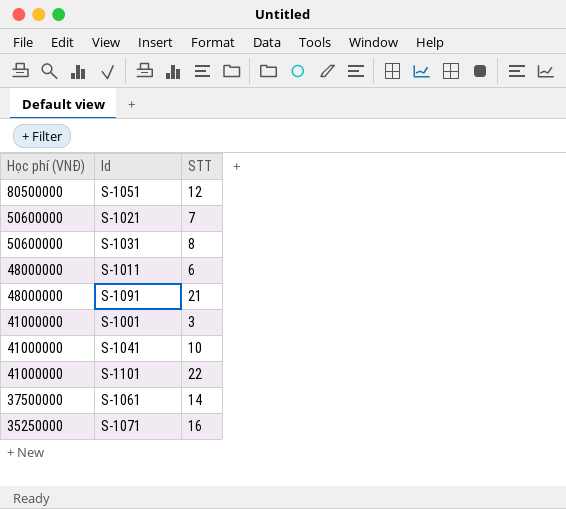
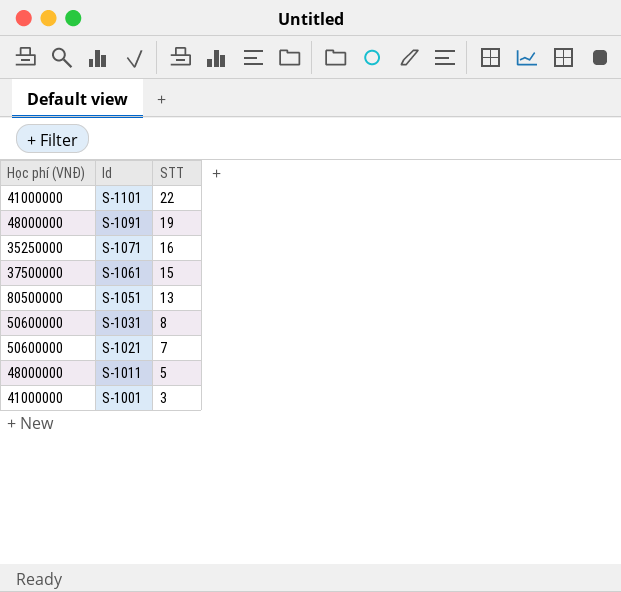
row order: Học phí (VNĐ) descending -> Id descending
row S-1041: 41000000 | 10 -> none
S-1091 | STT: 21 -> 19
S-1061 | STT: 14 -> 15
S-1051 | STT: 12 -> 13
S-1011 | STT: 6 -> 5

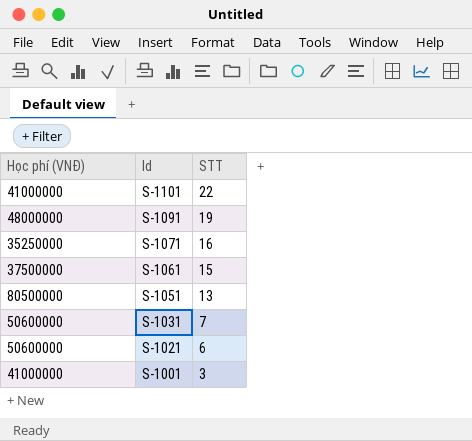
row S-1011: 48000000 | 5 -> none
S-1031 | STT: 8 -> 7
S-1021 | STT: 7 -> 6

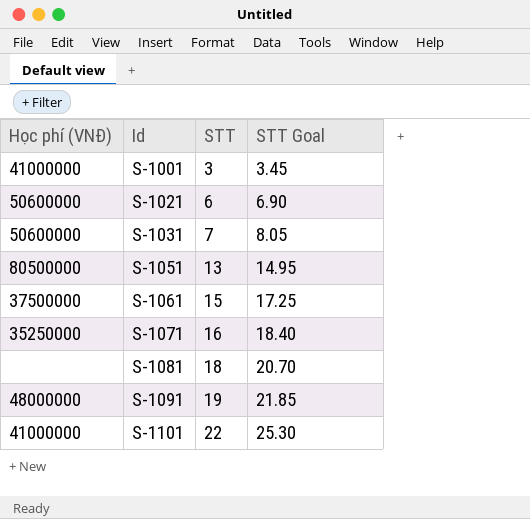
row order: Id descending -> Id ascending
column STT Goal | formula: none -> [STT] * 1.15
row S-1081: none -> none | 18 | 20.70

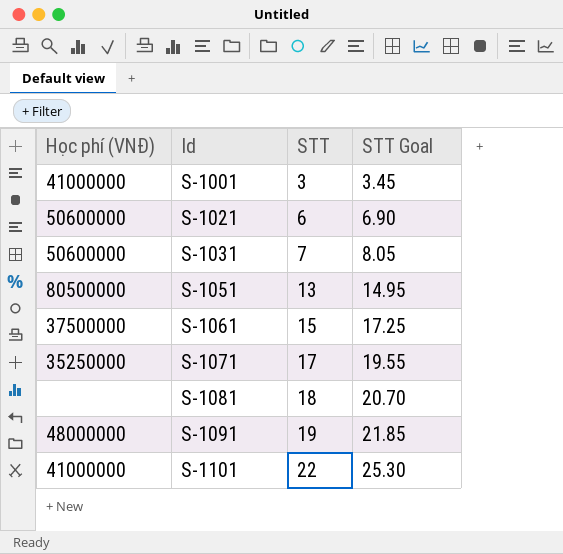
S-1071 | STT: 16 -> 17
S-1071 | STT Goal: 18.40 -> 19.55

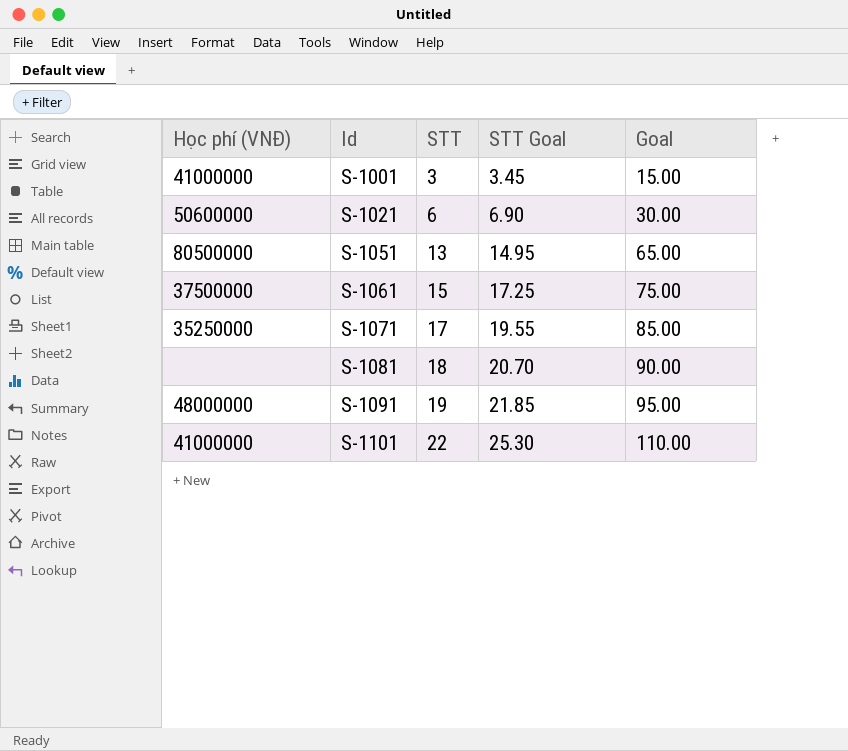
column Goal | formula: none -> [STT] * 5
row S-1031: 50600000 | 7 | 8.05 -> none

